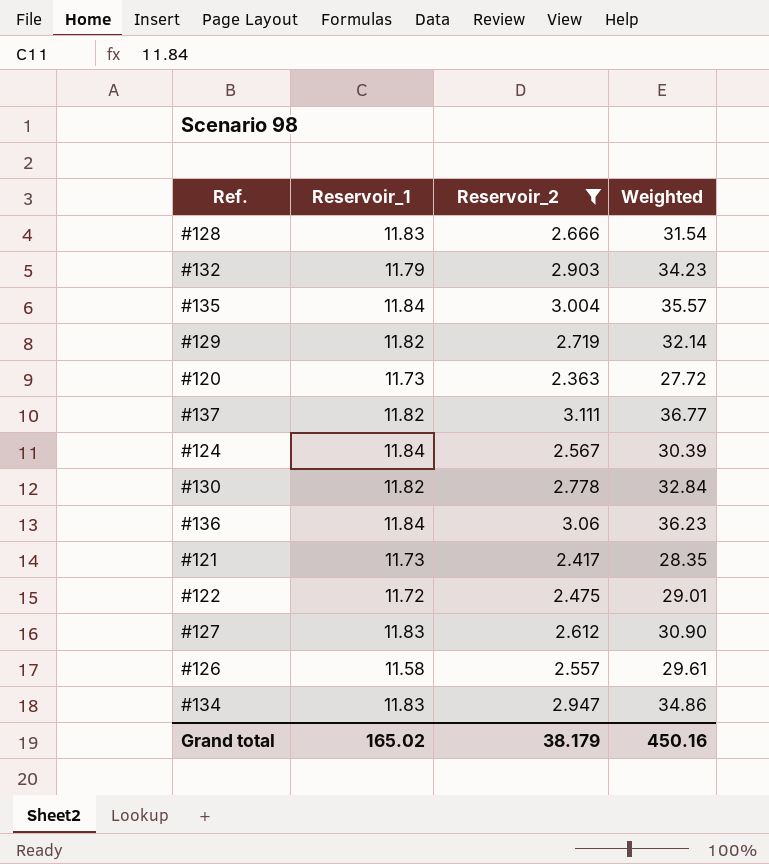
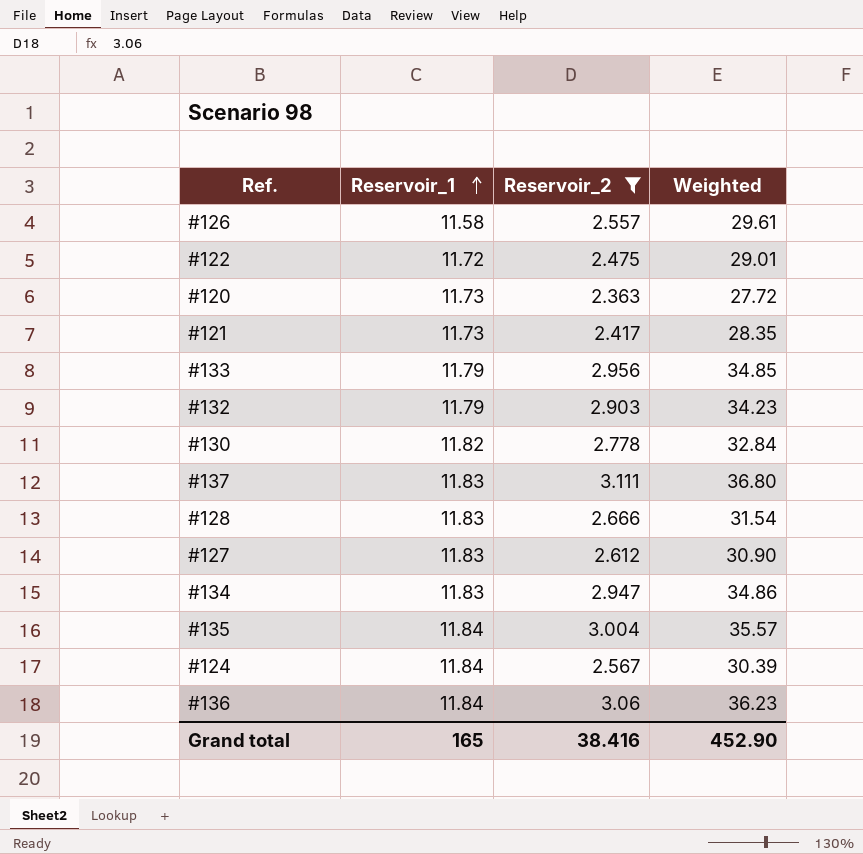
row order: none -> Reservoir_1 ascending
row #129: 11.82 | 2.719 | 32.14 -> none
row #133: none -> 11.79 | 2.956 | 34.85
#137 | Reservoir_1: 11.82 -> 11.83
#137 | Weighted: 36.77 -> 36.80
Grand total | Reservoir_1: 165.02 -> 165
Grand total | Reservoir_2: 38.179 -> 38.416
Grand total | Weighted: 450.16 -> 452.90

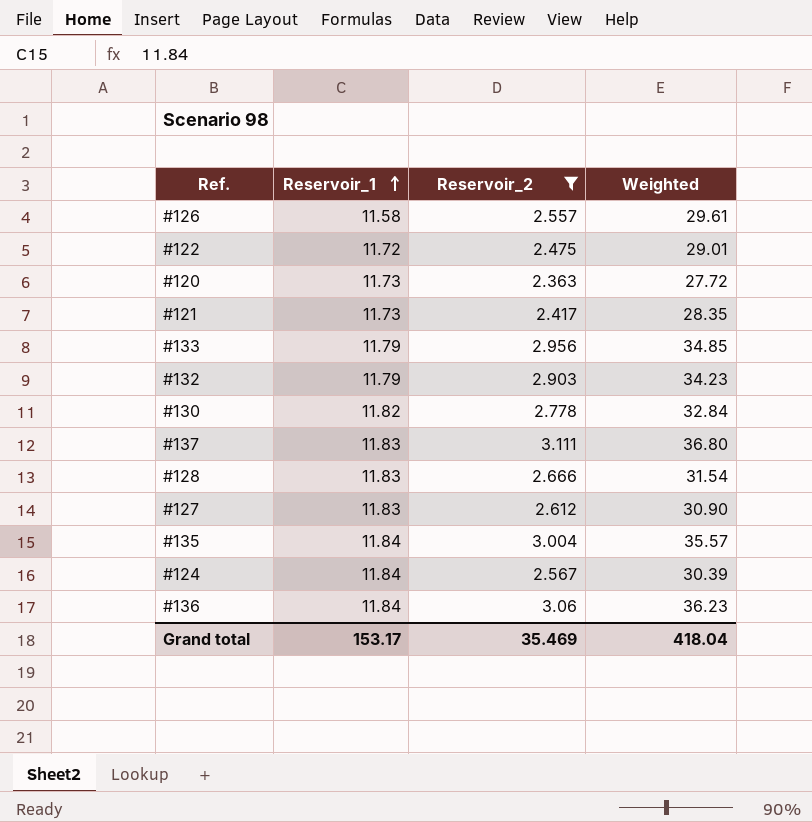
row #134: 11.83 | 2.947 | 34.86 -> none
Grand total | Reservoir_1: 165 -> 153.17
Grand total | Reservoir_2: 38.416 -> 35.469
Grand total | Weighted: 452.90 -> 418.04

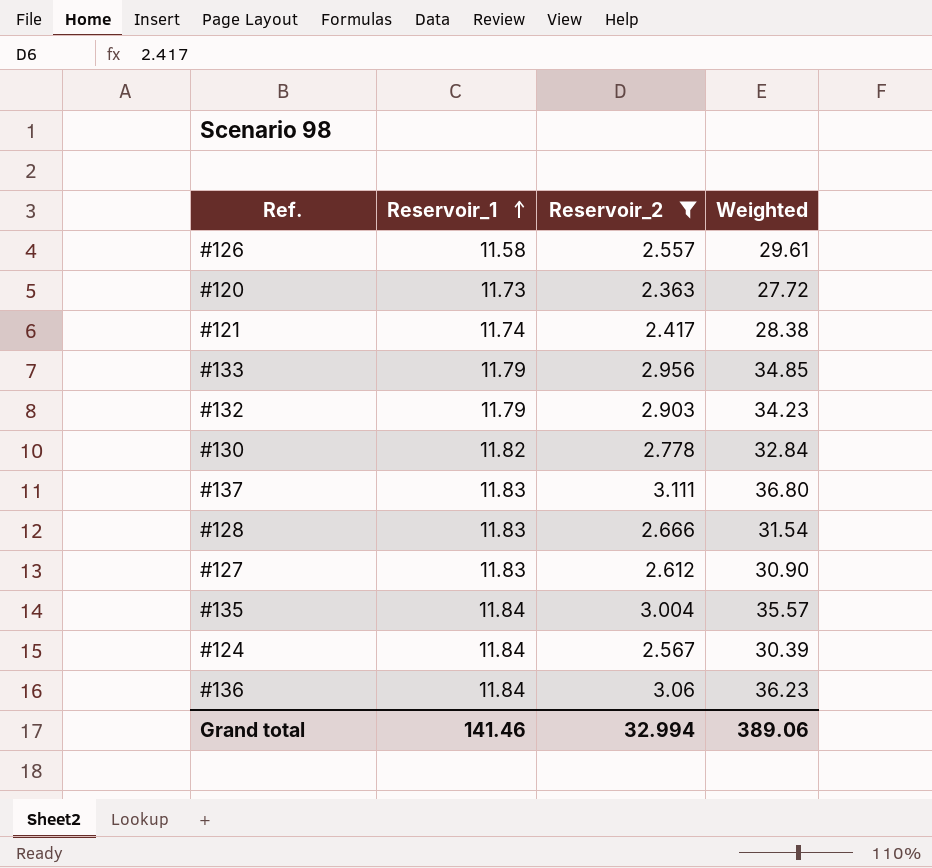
row #122: 11.72 | 2.475 | 29.01 -> none
#121 | Reservoir_1: 11.73 -> 11.74
#121 | Weighted: 28.35 -> 28.38
Grand total | Reservoir_1: 153.17 -> 141.46
Grand total | Reservoir_2: 35.469 -> 32.994
Grand total | Weighted: 418.04 -> 389.06

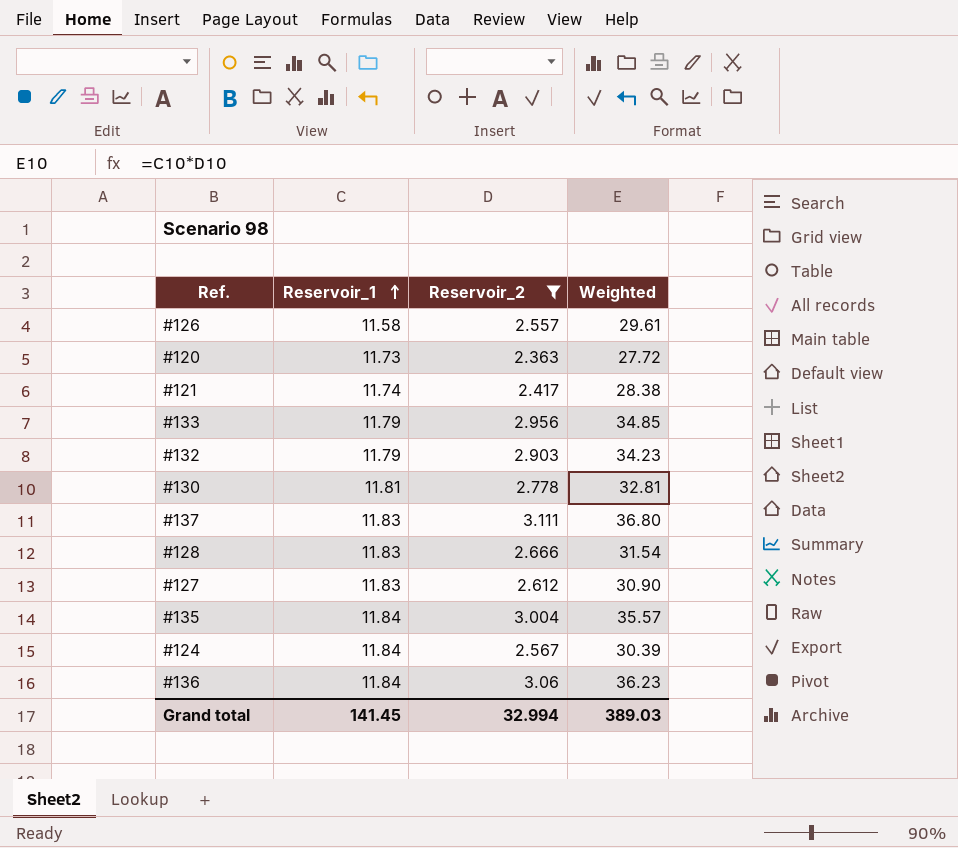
#130 | Reservoir_1: 11.82 -> 11.81
#130 | Weighted: 32.84 -> 32.81
Grand total | Reservoir_1: 141.46 -> 141.45
Grand total | Weighted: 389.06 -> 389.03

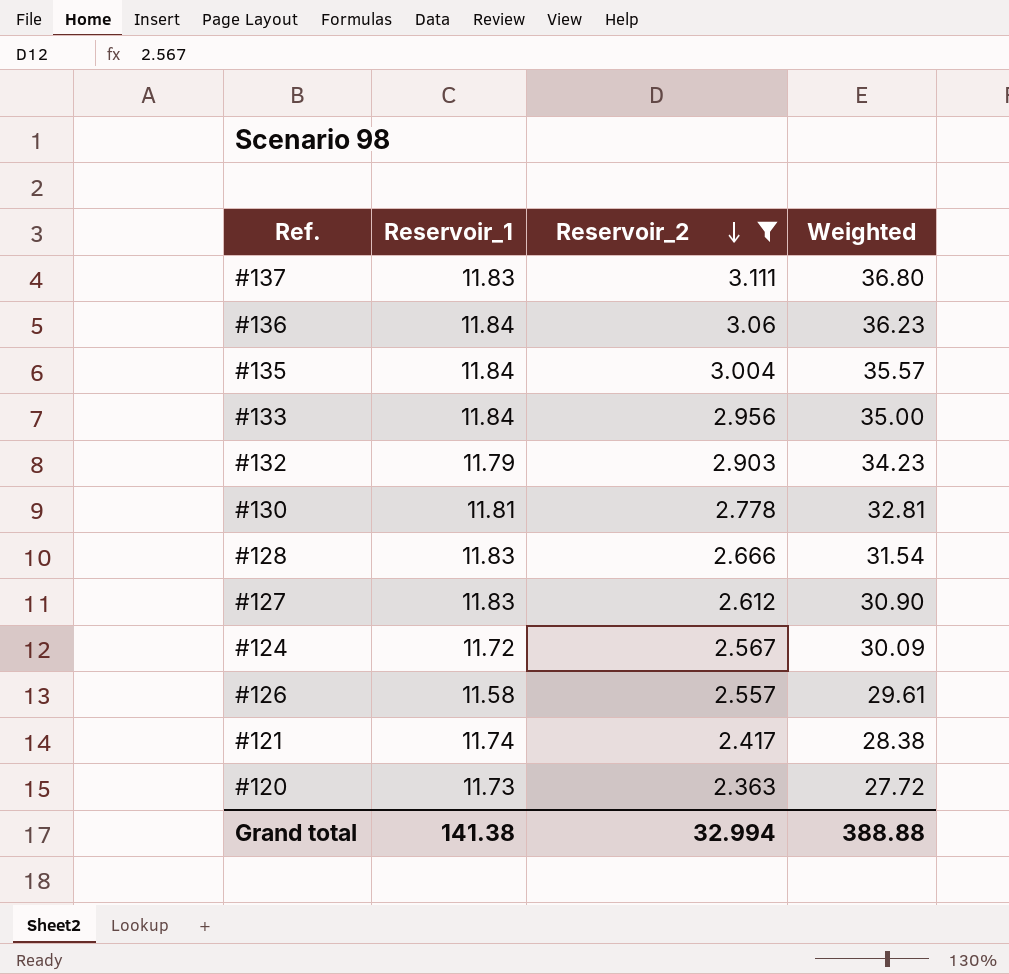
row order: Reservoir_1 ascending -> Reservoir_2 descending
#133 | Reservoir_1: 11.79 -> 11.84
#133 | Weighted: 34.85 -> 35.00
#124 | Reservoir_1: 11.84 -> 11.72
#124 | Weighted: 30.39 -> 30.09
Grand total | Reservoir_1: 141.45 -> 141.38
Grand total | Weighted: 389.03 -> 388.88

